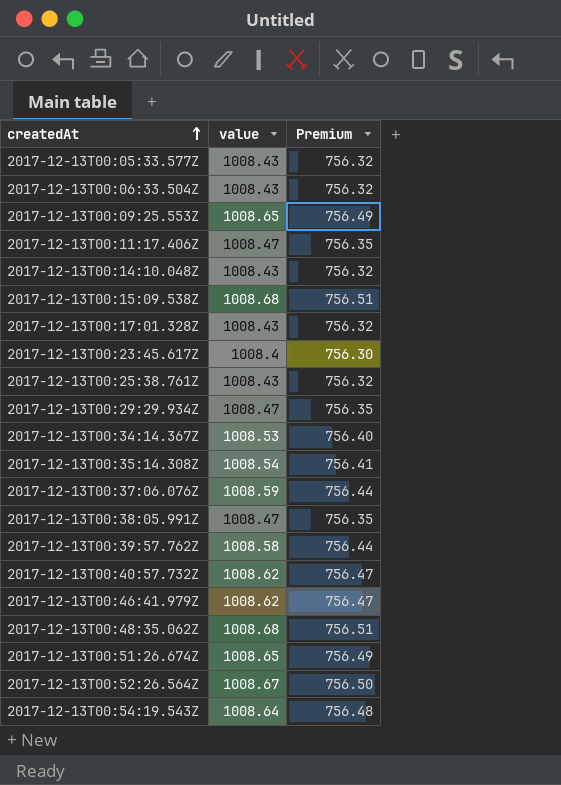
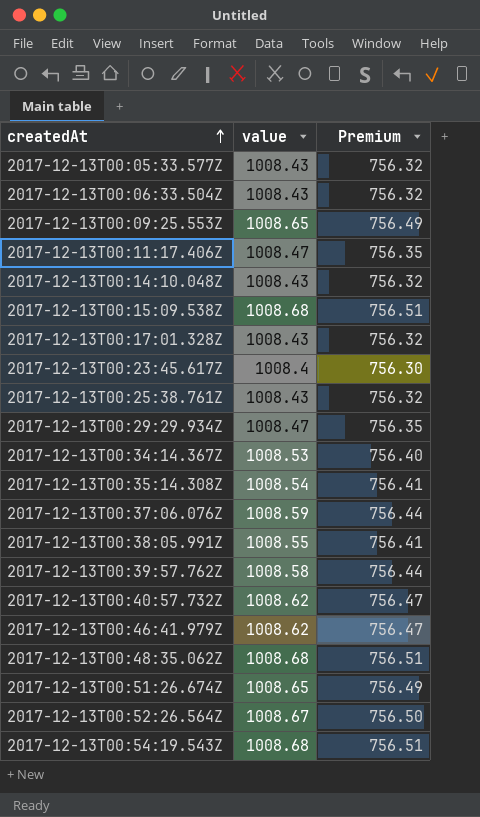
2017-12-13T00:38:05.991Z | value: 1008.47 -> 1008.55
2017-12-13T00:38:05.991Z | Premium: 756.35 -> 756.41
2017-12-13T00:54:19.543Z | value: 1008.64 -> 1008.68
2017-12-13T00:54:19.543Z | Premium: 756.48 -> 756.51

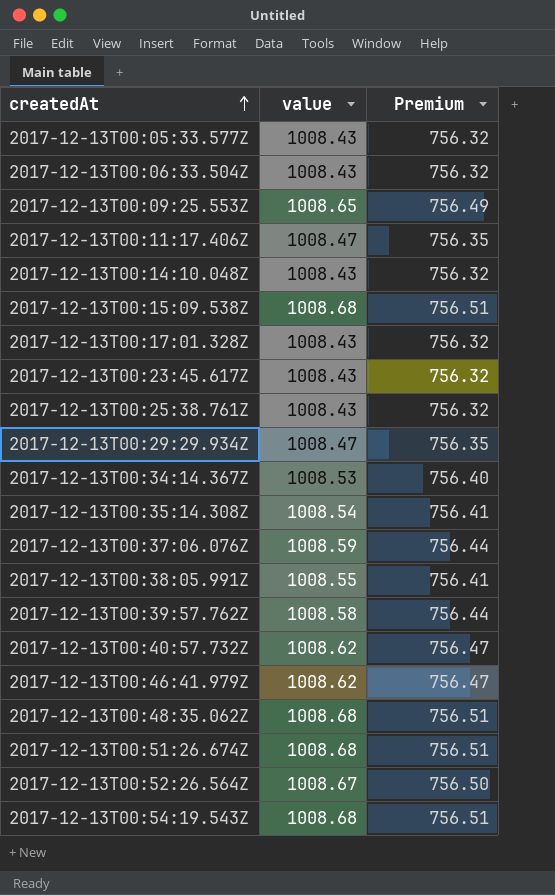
2017-12-13T00:23:45.617Z | value: 1008.4 -> 1008.43
2017-12-13T00:23:45.617Z | Premium: 756.30 -> 756.32
2017-12-13T00:51:26.674Z | value: 1008.65 -> 1008.68
2017-12-13T00:51:26.674Z | Premium: 756.49 -> 756.51

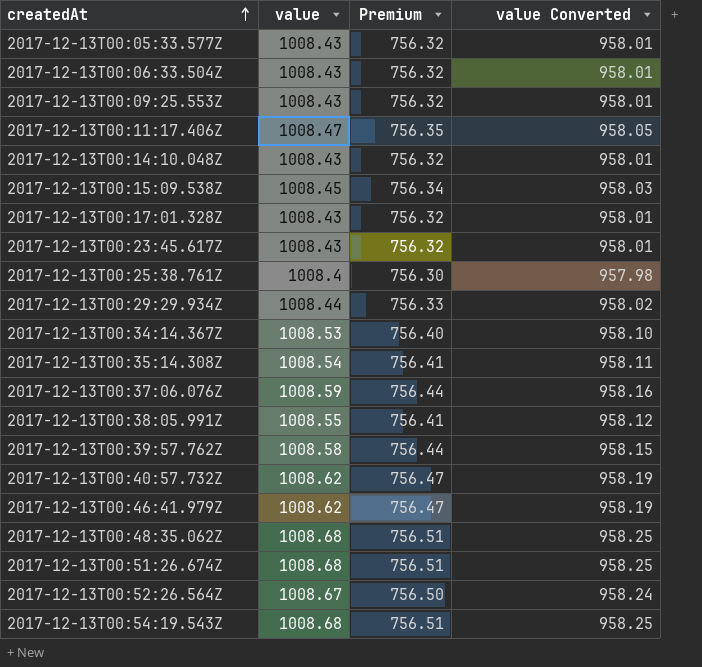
column value Converted | formula: none -> [value] * 0.95
2017-12-13T00:09:25.553Z | value: 1008.65 -> 1008.43
2017-12-13T00:09:25.553Z | Premium: 756.49 -> 756.32
2017-12-13T00:15:09.538Z | value: 1008.68 -> 1008.45
2017-12-13T00:15:09.538Z | Premium: 756.51 -> 756.34
2017-12-13T00:25:38.761Z | value: 1008.43 -> 1008.4
2017-12-13T00:25:38.761Z | Premium: 756.32 -> 756.30
2017-12-13T00:29:29.934Z | value: 1008.47 -> 1008.44
2017-12-13T00:29:29.934Z | Premium: 756.35 -> 756.33

